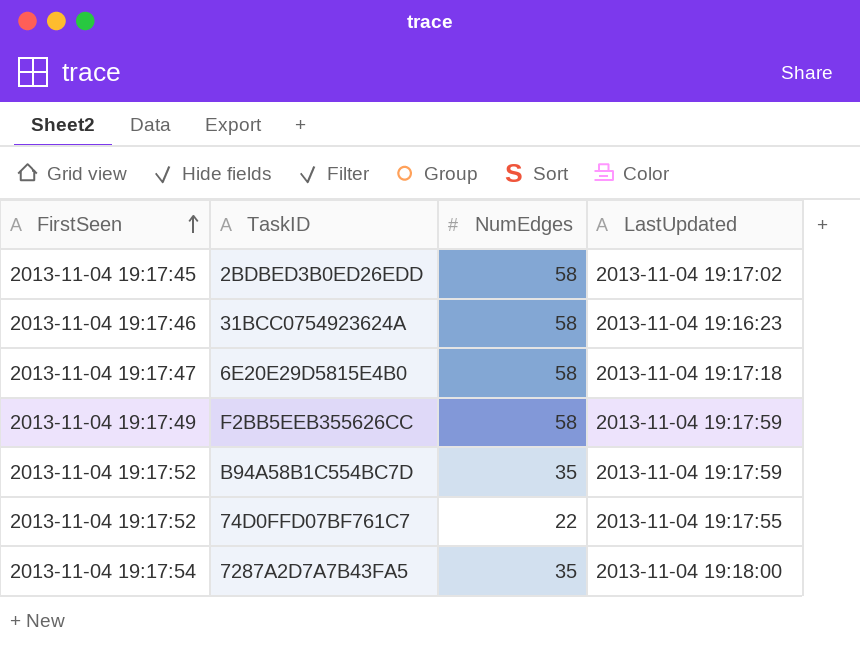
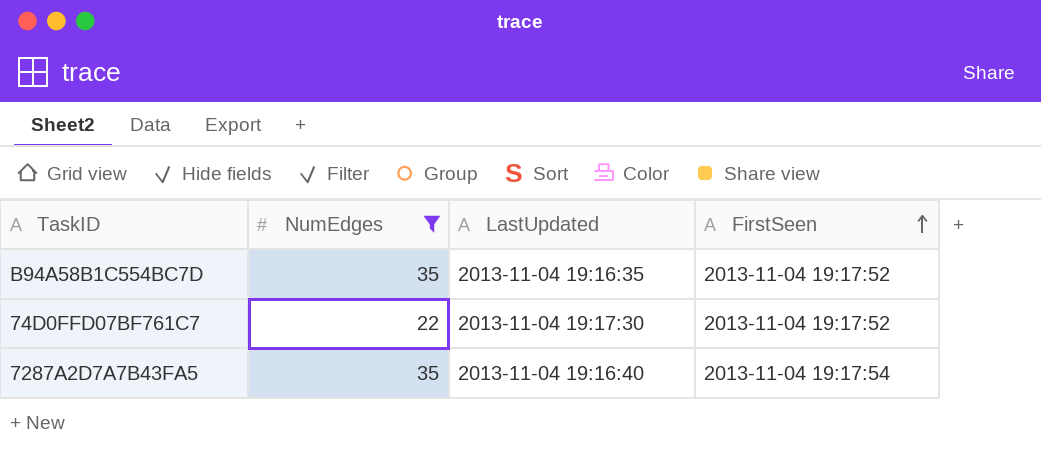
filter: none -> NumEdges != 58
column FirstSeen | position: 1 -> 4
B94A58B1C554BC7D | LastUpdated: 2013-11-04 19:17:59 -> 2013-11-04 19:16:35
74D0FFD07BF761C7 | LastUpdated: 2013-11-04 19:17:55 -> 2013-11-04 19:17:30
7287A2D7A7B43FA5 | LastUpdated: 2013-11-04 19:18:00 -> 2013-11-04 19:16:40

